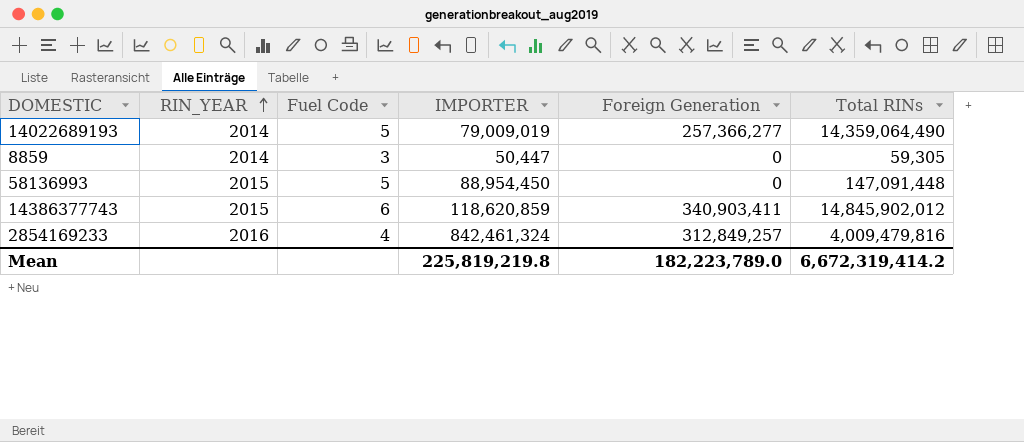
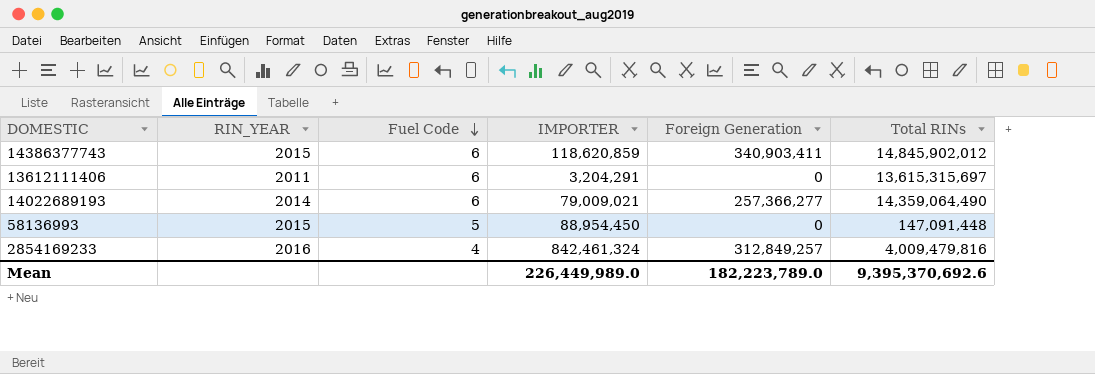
row order: RIN_YEAR ascending -> Fuel Code descending
row 8859: 2014 | 3 | 50,447 | 0 | 59,305 -> none
row 13612111406: none -> 2011 | 6 | 3,204,291 | 0 | 13,615,315,697
14022689193 | Fuel Code: 5 -> 6
14022689193 | IMPORTER: 79,009,019 -> 79,009,021
Mean | IMPORTER: 225,819,219.8 -> 226,449,989.0
Mean | Total RINs: 6,672,319,414.2 -> 9,395,370,692.6

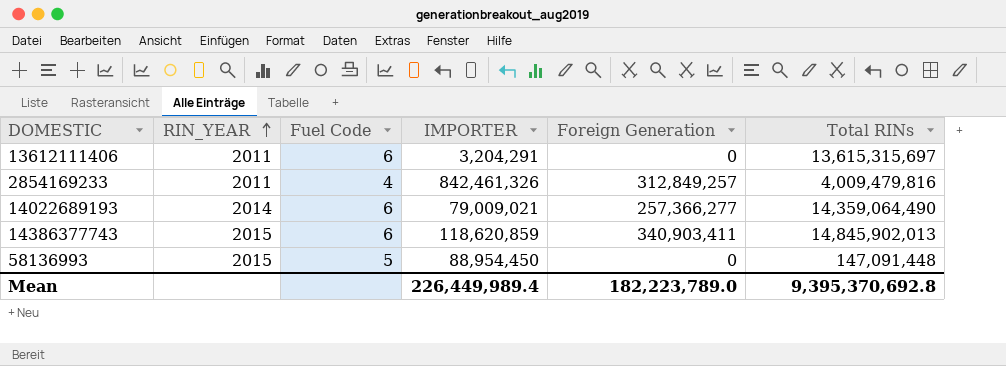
row order: Fuel Code descending -> RIN_YEAR ascending
2854169233 | RIN_YEAR: 2016 -> 2011
2854169233 | IMPORTER: 842,461,324 -> 842,461,326
14386377743 | Total RINs: 14,845,902,012 -> 14,845,902,013
Mean | IMPORTER: 226,449,989.0 -> 226,449,989.4
Mean | Total RINs: 9,395,370,692.6 -> 9,395,370,692.8

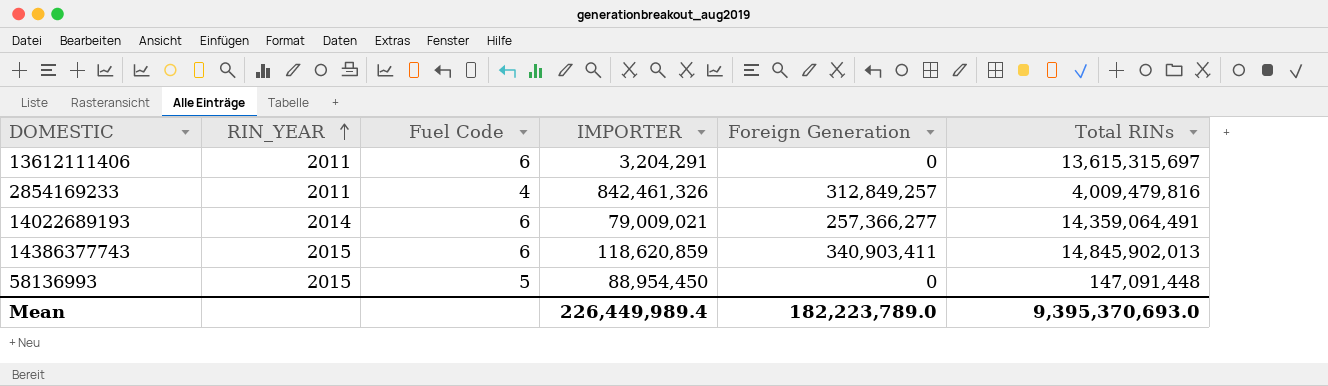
14022689193 | Total RINs: 14,359,064,490 -> 14,359,064,491
Mean | Total RINs: 9,395,370,692.8 -> 9,395,370,693.0

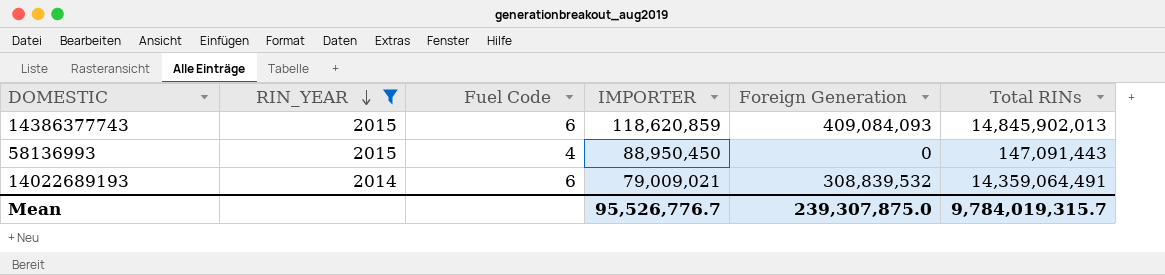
filter: none -> RIN_YEAR != 2011
row order: RIN_YEAR ascending -> RIN_YEAR descending
14386377743 | Foreign Generation: 340,903,411 -> 409,084,093
58136993 | Fuel Code: 5 -> 4
58136993 | IMPORTER: 88,954,450 -> 88,950,450
58136993 | Total RINs: 147,091,448 -> 147,091,443
14022689193 | Foreign Generation: 257,366,277 -> 308,839,532
Mean | IMPORTER: 226,449,989.4 -> 95,526,776.7
Mean | Foreign Generation: 182,223,789.0 -> 239,307,875.0
Mean | Total RINs: 9,395,370,693.0 -> 9,784,019,315.7

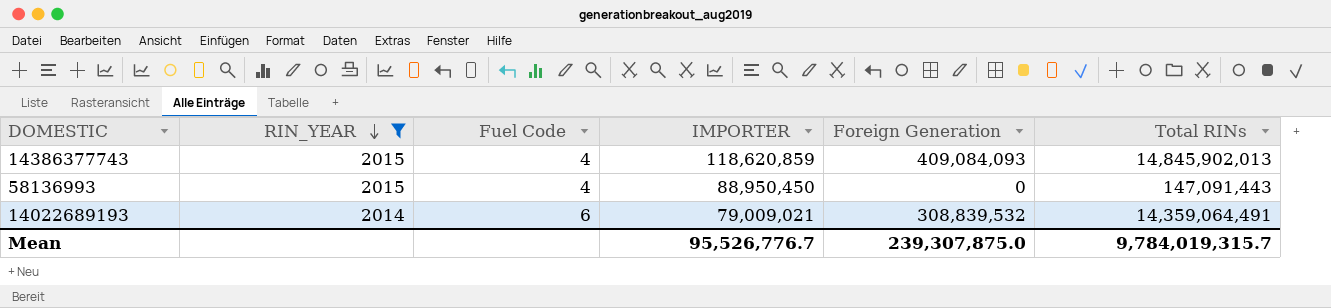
14386377743 | Fuel Code: 6 -> 4

